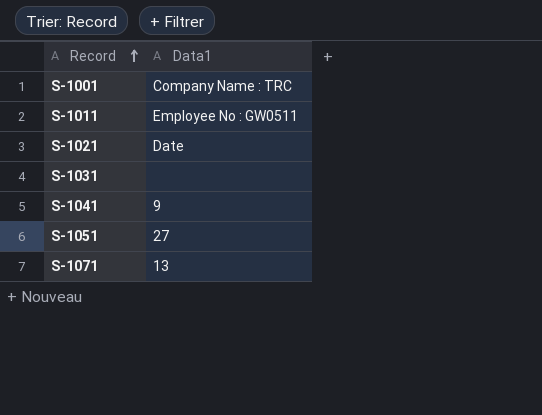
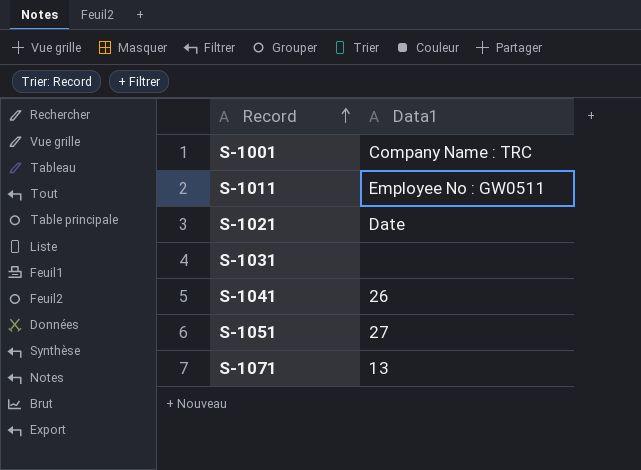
S-1041 | Data1: 9 -> 26

